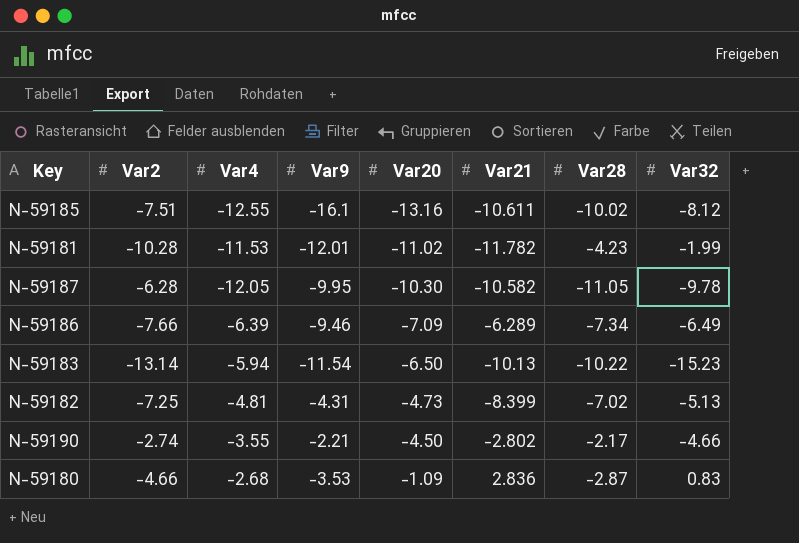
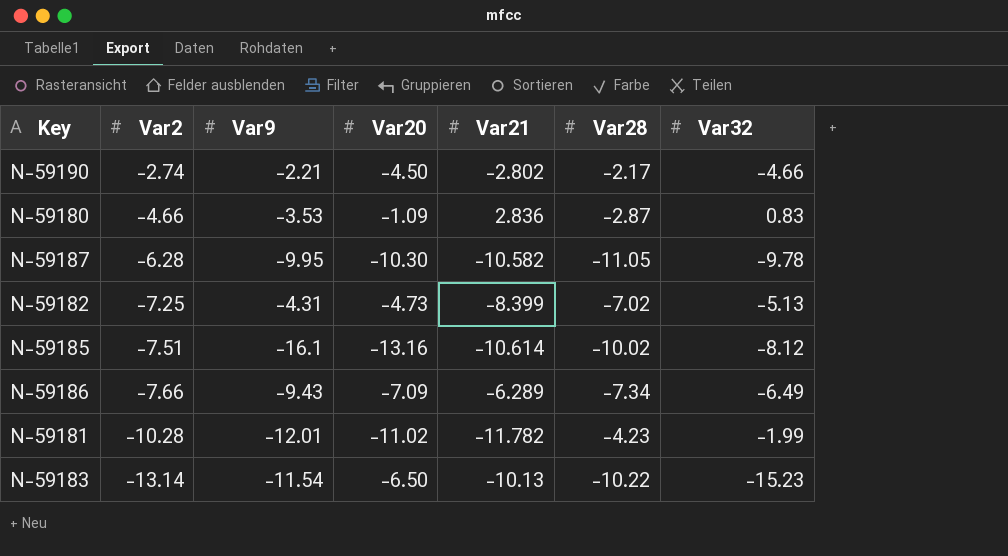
row order: Var20 ascending -> Var2 descending
column Var4 | position: 3 -> none
N-59185 | Var21: -10.611 -> -10.614
N-59186 | Var9: -9.46 -> -9.43

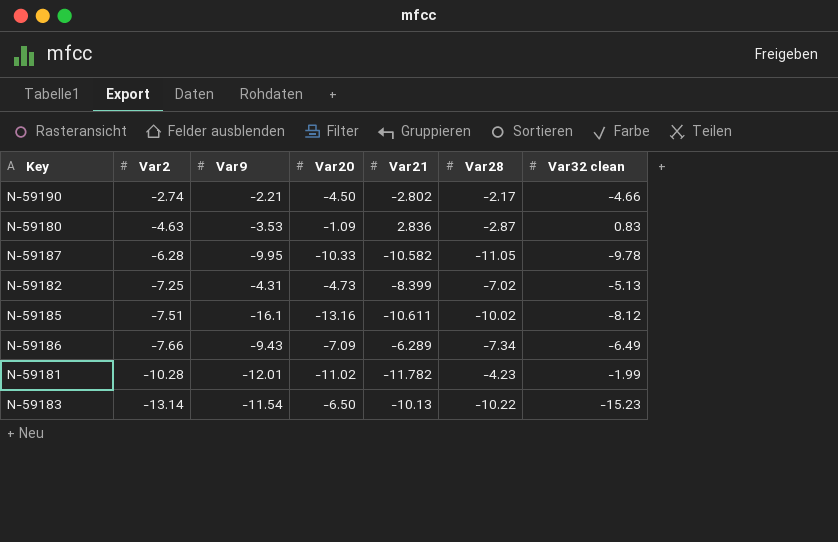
column name: Var32 -> Var32 clean
N-59180 | Var2: -4.66 -> -4.63
N-59187 | Var20: -10.30 -> -10.33
N-59185 | Var21: -10.614 -> -10.611

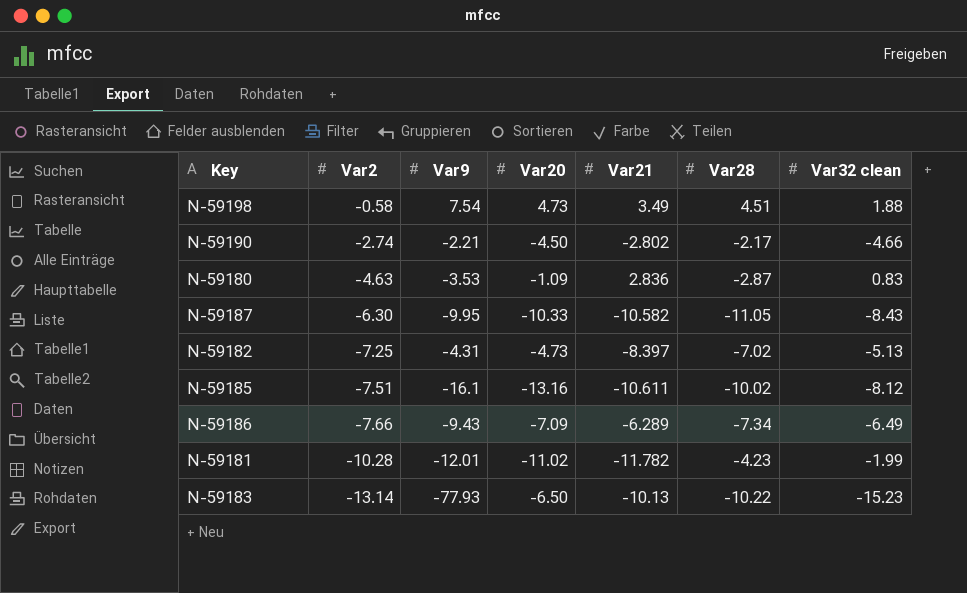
row N-59198: none -> -0.58 | 7.54 | 4.73 | 3.49 | 4.51 | 1.88
N-59187 | Var2: -6.28 -> -6.30
N-59187 | Var32 clean: -9.78 -> -8.43
N-59182 | Var21: -8.399 -> -8.397
N-59183 | Var9: -11.54 -> -77.93

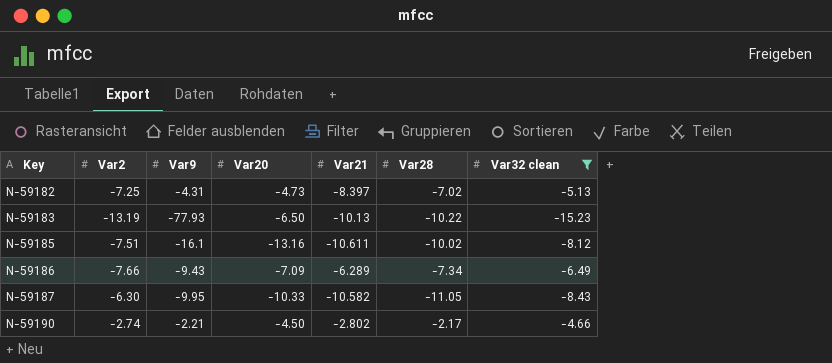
filter: none -> Var32 clean <= -4.66
row order: Var2 descending -> Key ascending
N-59183 | Var2: -13.14 -> -13.19

